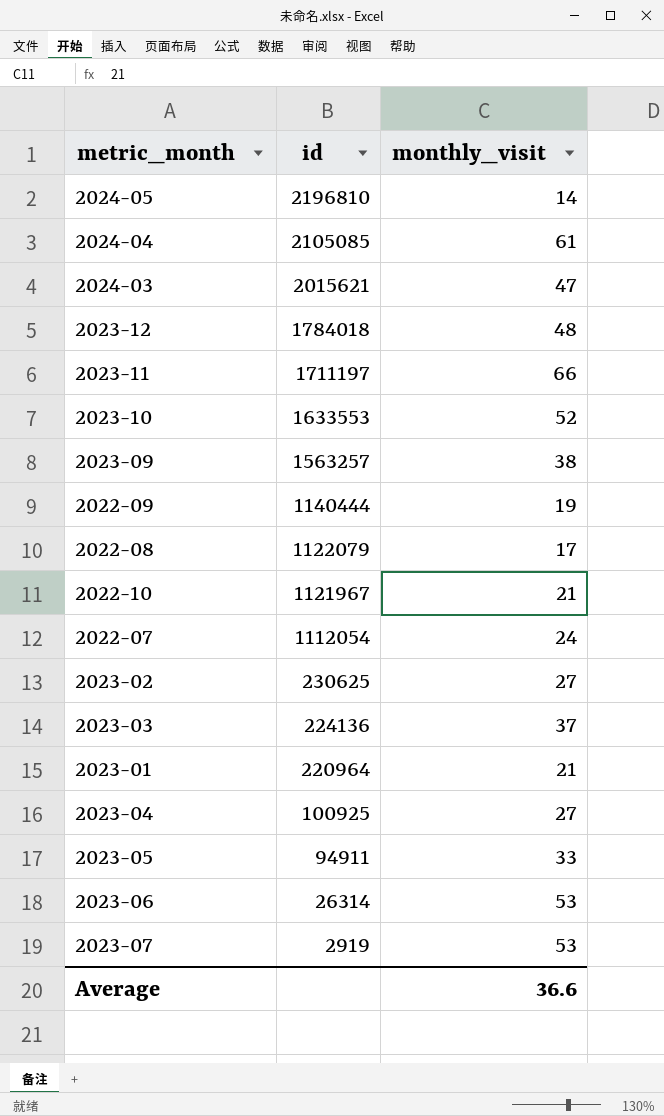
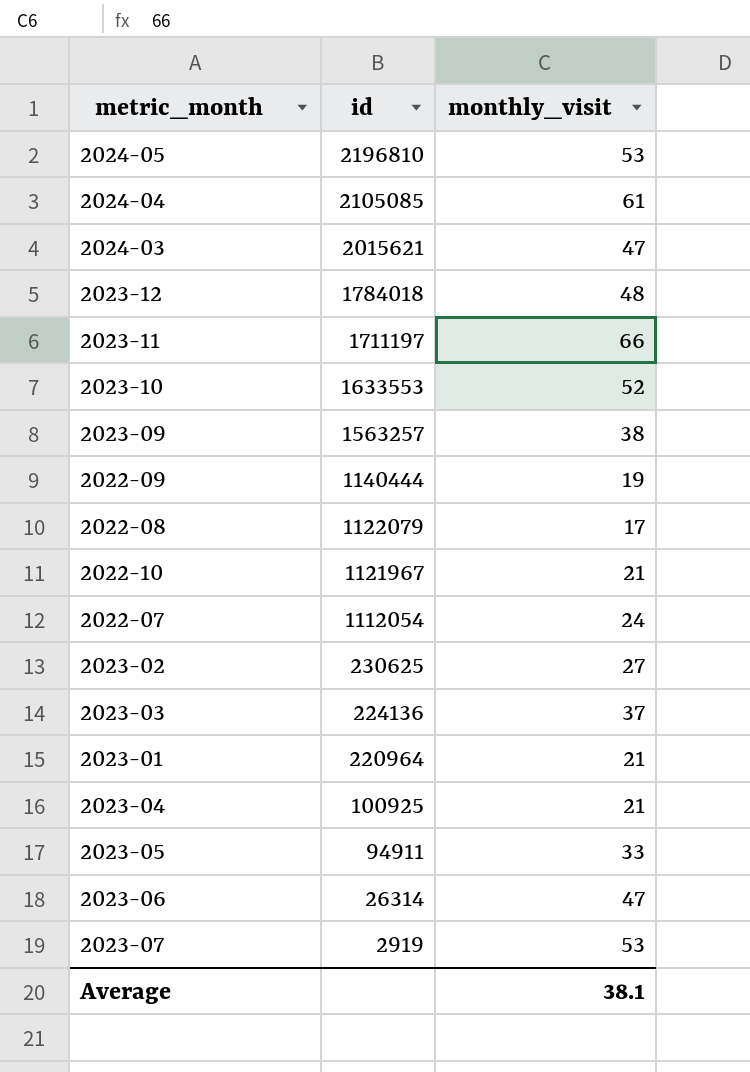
2024-05 | monthly_visit: 14 -> 53
2023-04 | monthly_visit: 27 -> 21
2023-06 | monthly_visit: 53 -> 47
Average | monthly_visit: 36.6 -> 38.1

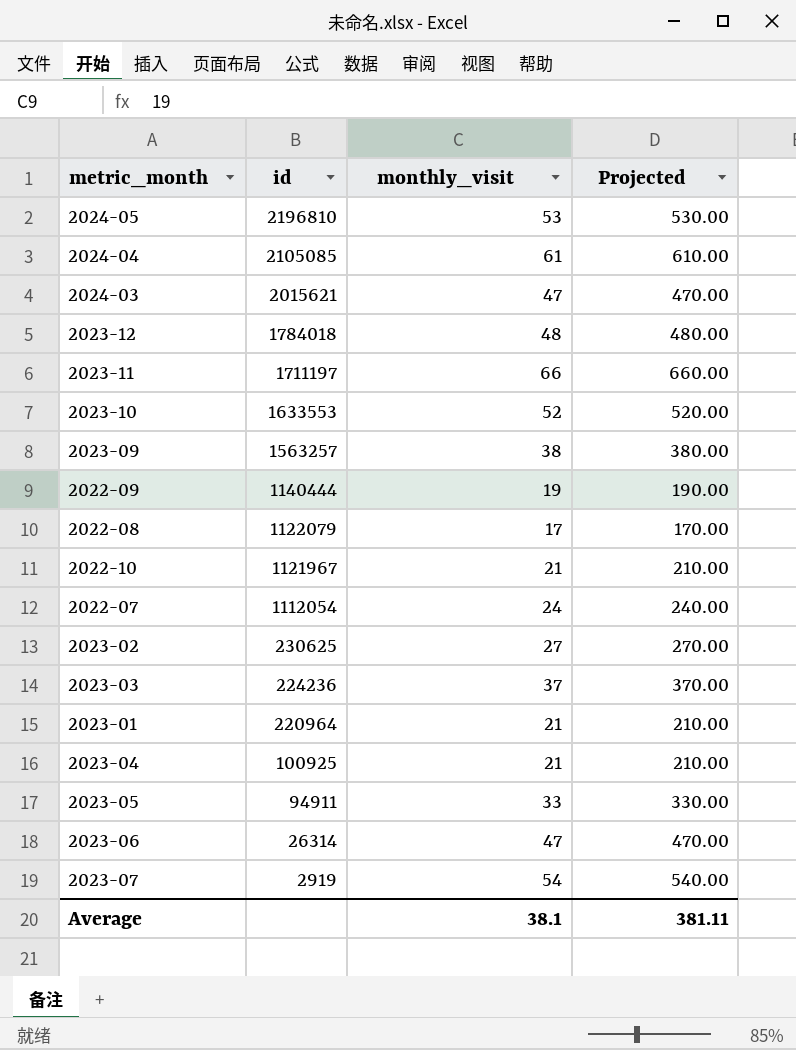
column Projected | formula: none -> [monthly_visit] * 10
2023-03 | id: 224136 -> 224236
2023-07 | monthly_visit: 53 -> 54

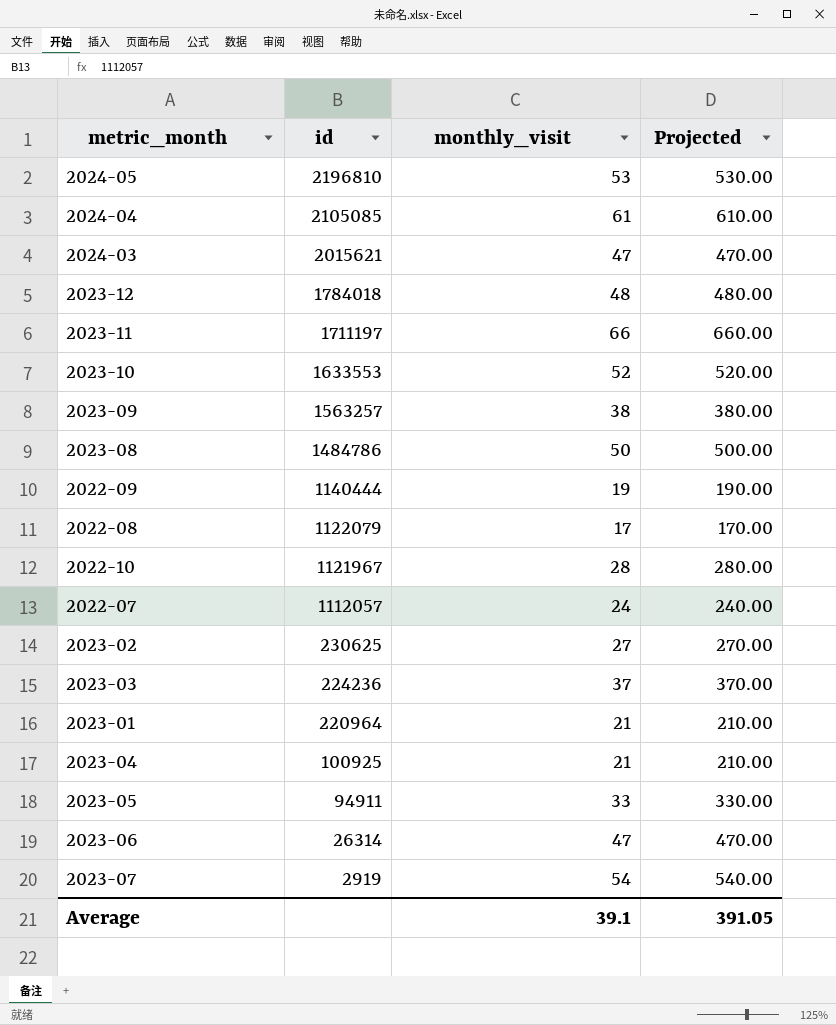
row 2023-08: none -> 1484786 | 50 | 500.00
2022-10 | monthly_visit: 21 -> 28
2022-10 | Projected: 210.00 -> 280.00
2022-07 | id: 1112054 -> 1112057
Average | monthly_visit: 38.1 -> 39.1
Average | Projected: 381.11 -> 391.05

